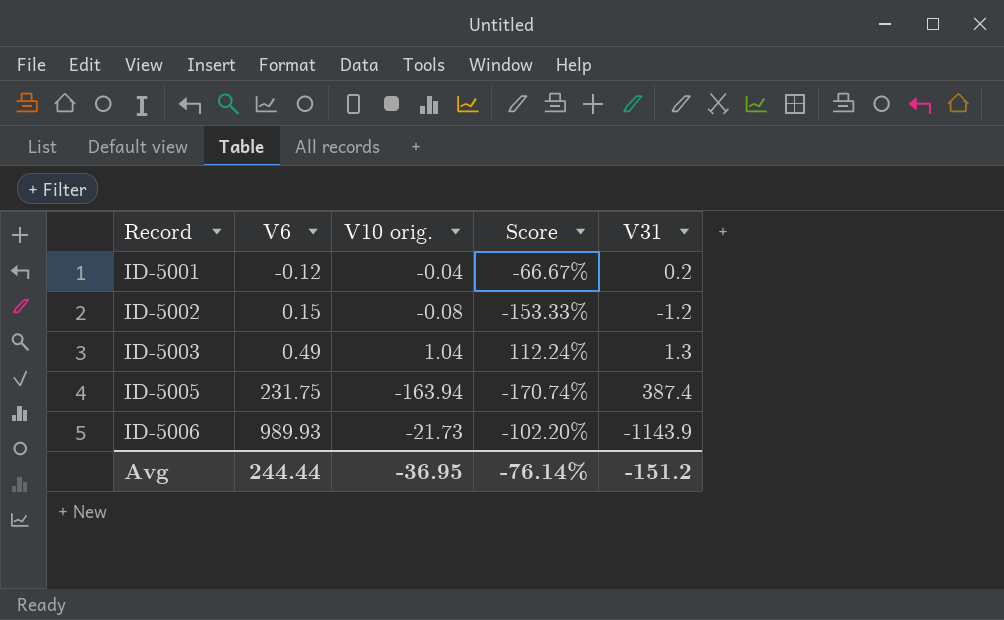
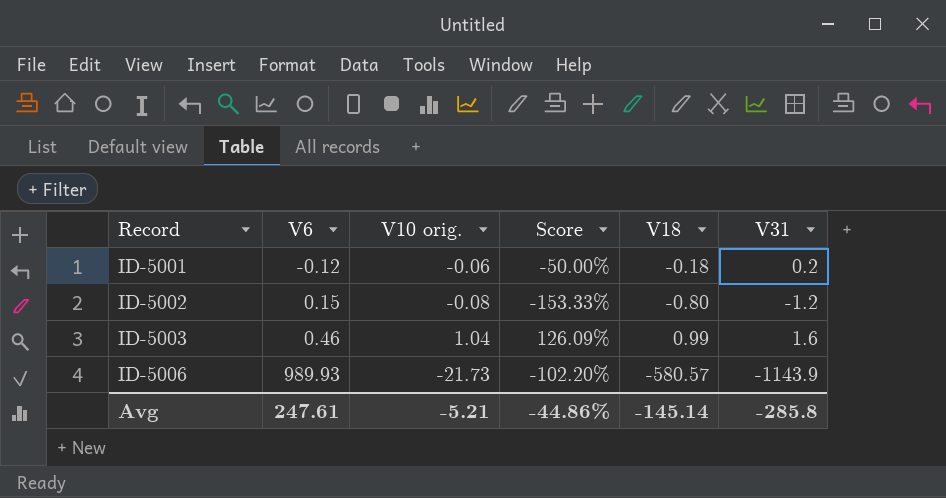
column V18 | position: none -> 5
row ID-5005: 231.75 | -163.94 | -170.74% | 387.4 -> none
ID-5001 | V10 orig.: -0.04 -> -0.06
ID-5001 | Score: -66.67% -> -50.00%
ID-5003 | V6: 0.49 -> 0.46
ID-5003 | Score: 112.24% -> 126.09%
ID-5003 | V31: 1.3 -> 1.6
Avg | V6: 244.44 -> 247.61
Avg | V10 orig.: -36.95 -> -5.21
Avg | Score: -76.14% -> -44.86%
Avg | V31: -151.2 -> -285.8

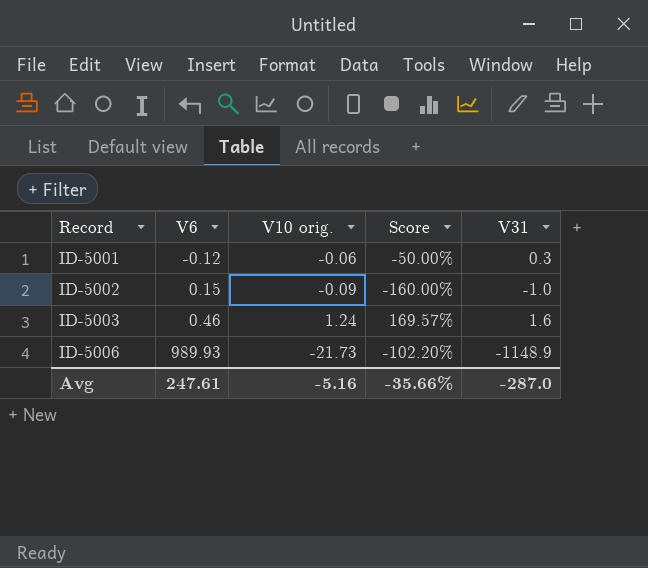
column V18 | position: 5 -> none
ID-5001 | V31: 0.2 -> 0.3
ID-5002 | V10 orig.: -0.08 -> -0.09
ID-5002 | Score: -153.33% -> -160.00%
ID-5002 | V31: -1.2 -> -1.0
ID-5003 | V10 orig.: 1.04 -> 1.24
ID-5003 | Score: 126.09% -> 169.57%
ID-5006 | V31: -1143.9 -> -1148.9
Avg | V10 orig.: -5.21 -> -5.16
Avg | Score: -44.86% -> -35.66%
Avg | V31: -285.8 -> -287.0

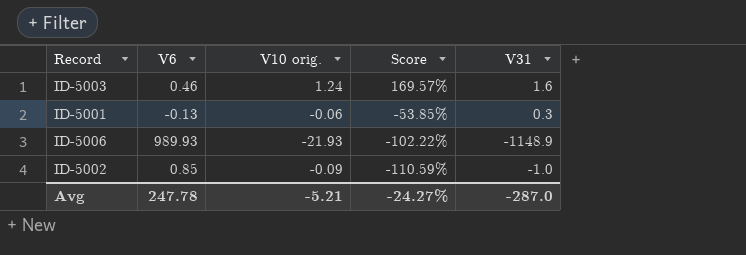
row order: Record ascending -> Score descending
ID-5001 | V6: -0.12 -> -0.13
ID-5001 | Score: -50.00% -> -53.85%
ID-5006 | V10 orig.: -21.73 -> -21.93
ID-5006 | Score: -102.20% -> -102.22%
ID-5002 | V6: 0.15 -> 0.85
ID-5002 | Score: -160.00% -> -110.59%
Avg | V6: 247.61 -> 247.78
Avg | V10 orig.: -5.16 -> -5.21
Avg | Score: -35.66% -> -24.27%

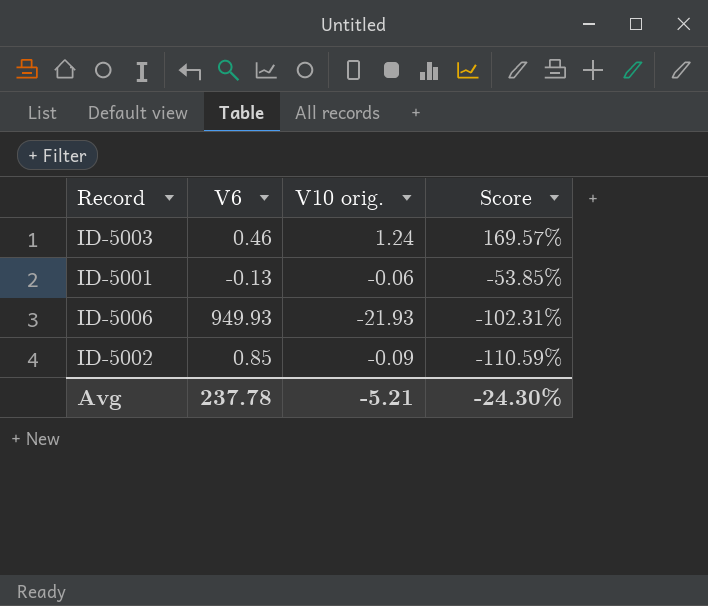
column V31 | position: 5 -> none
ID-5006 | V6: 989.93 -> 949.93
ID-5006 | Score: -102.22% -> -102.31%
Avg | V6: 247.78 -> 237.78
Avg | Score: -24.27% -> -24.30%

